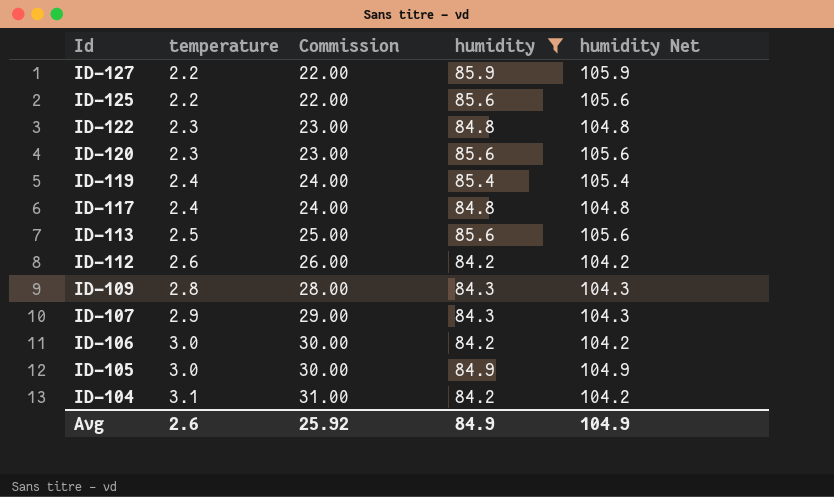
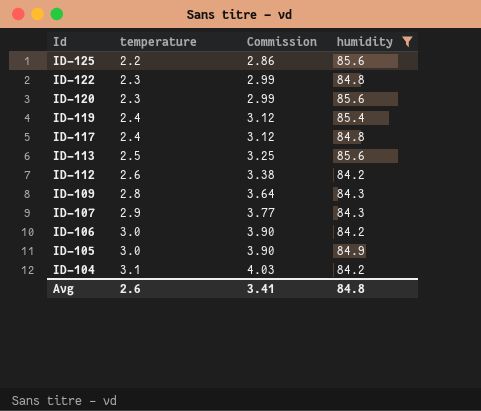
column humidity Net | formula: [humidity] + 20 -> none
column Commission | formula: [temperature] * 10 -> [temperature] * 1.3
row ID-127: 2.2 | 22.00 | 85.9 | 105.9 -> none
Avg | Commission: 25.92 -> 3.41
Avg | humidity: 84.9 -> 84.8

